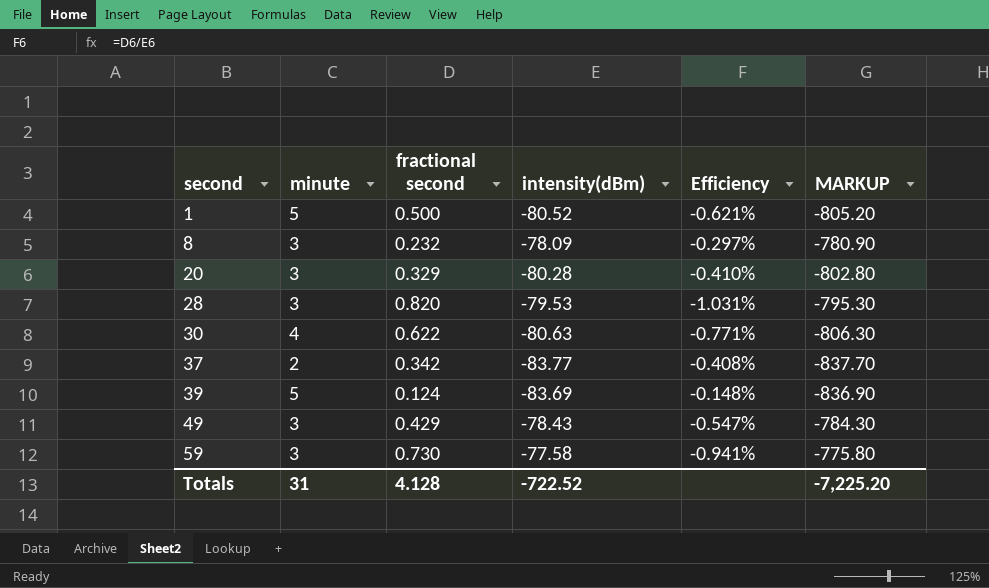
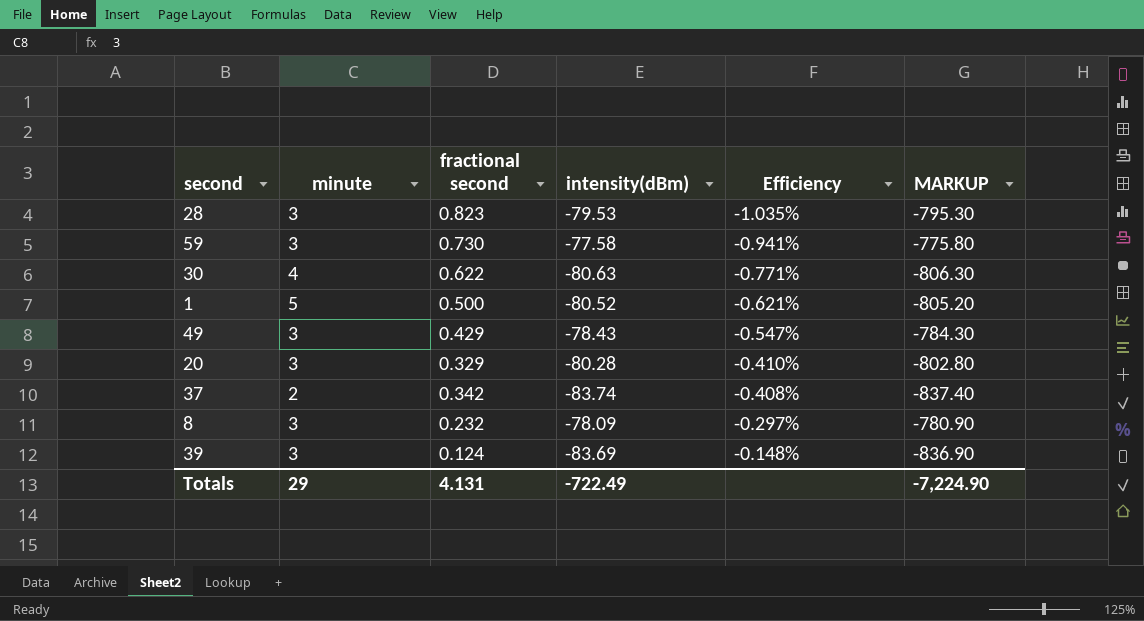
row order: second ascending -> Efficiency ascending
28 | fractional second: 0.820 -> 0.823
28 | Efficiency: -1.031% -> -1.035%
37 | intensity(dBm): -83.77 -> -83.74
37 | MARKUP: -837.70 -> -837.40
39 | minute: 5 -> 3
Totals | minute: 31 -> 29
Totals | fractional second: 4.128 -> 4.131
Totals | intensity(dBm): -722.52 -> -722.49
Totals | MARKUP: -7,225.20 -> -7,224.90

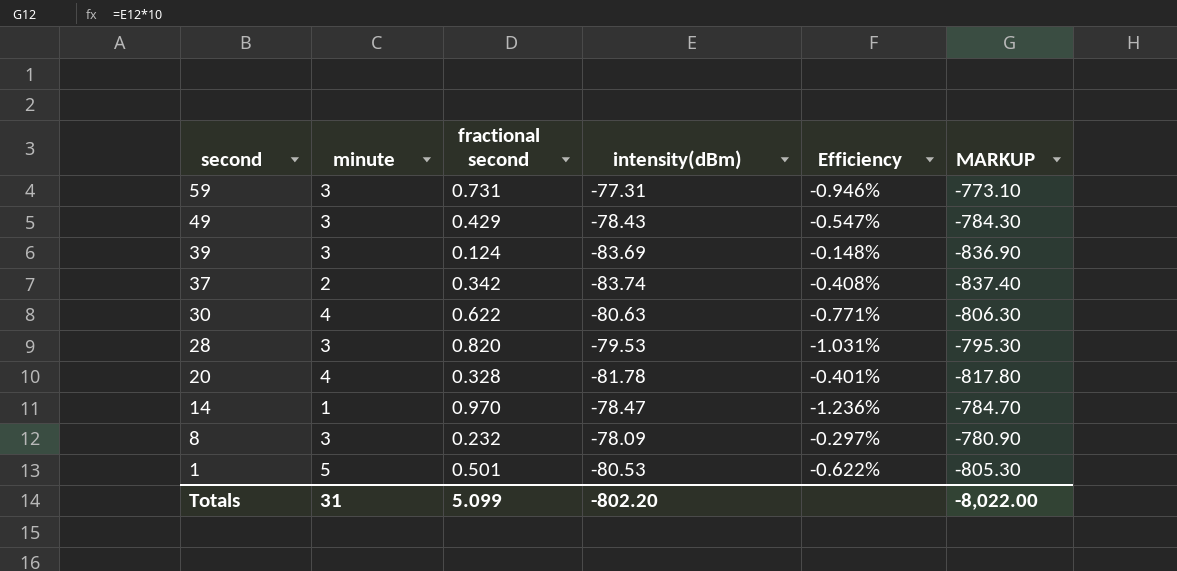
row order: Efficiency ascending -> second descending
59 | fractional second: 0.730 -> 0.731
59 | intensity(dBm): -77.58 -> -77.31
59 | Efficiency: -0.941% -> -0.946%
59 | MARKUP: -775.80 -> -773.10
28 | fractional second: 0.823 -> 0.820
28 | Efficiency: -1.035% -> -1.031%
20 | minute: 3 -> 4
20 | fractional second: 0.329 -> 0.328
20 | intensity(dBm): -80.28 -> -81.78
20 | Efficiency: -0.410% -> -0.401%
20 | MARKUP: -802.80 -> -817.80
row 14: none -> 1 | 0.970 | -78.47 | -1.236% | -784.70
1 | fractional second: 0.500 -> 0.501
1 | intensity(dBm): -80.52 -> -80.53
1 | Efficiency: -0.621% -> -0.622%
1 | MARKUP: -805.20 -> -805.30
Totals | minute: 29 -> 31
Totals | fractional second: 4.131 -> 5.099
Totals | intensity(dBm): -722.49 -> -802.20
Totals | MARKUP: -7,224.90 -> -8,022.00

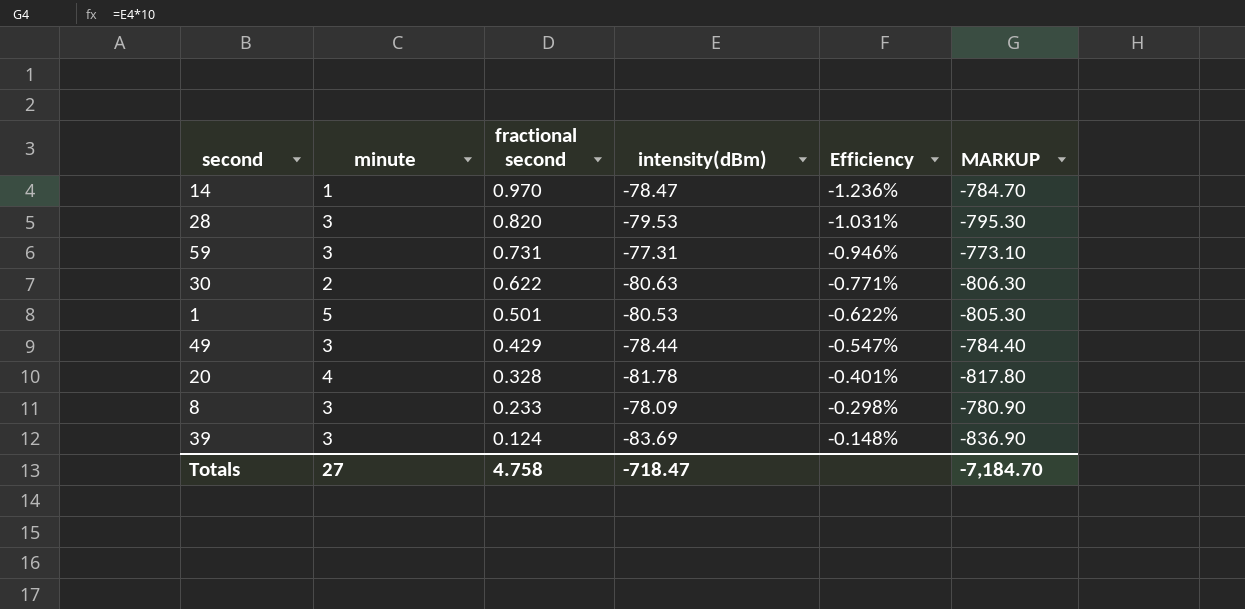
row order: second descending -> fractional second descending
row 37: 2 | 0.342 | -83.74 | -0.408% | -837.40 -> none
30 | minute: 4 -> 2
49 | intensity(dBm): -78.43 -> -78.44
49 | MARKUP: -784.30 -> -784.40
8 | fractional second: 0.232 -> 0.233
8 | Efficiency: -0.297% -> -0.298%
Totals | minute: 31 -> 27
Totals | fractional second: 5.099 -> 4.758
Totals | intensity(dBm): -802.20 -> -718.47
Totals | MARKUP: -8,022.00 -> -7,184.70

